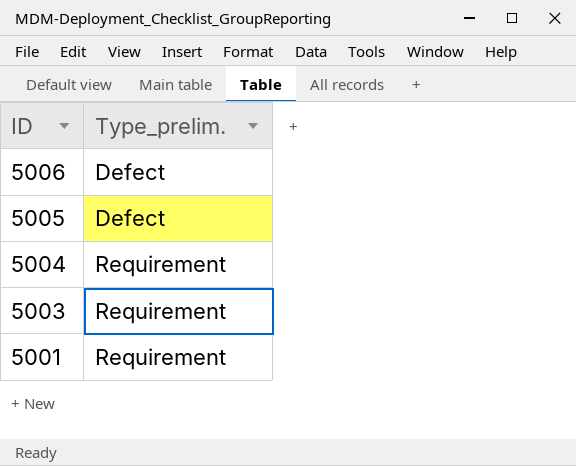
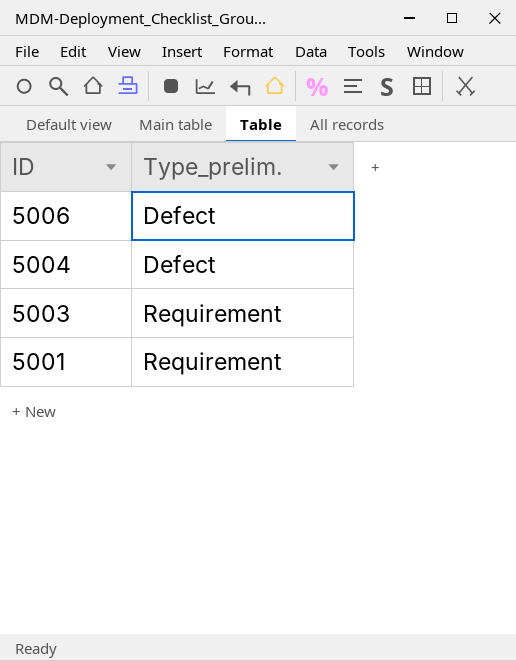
row 5005: Defect -> none
5004 | Type_prelim.: Requirement -> Defect

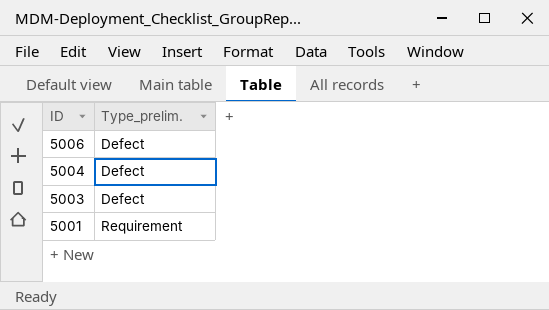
5003 | Type_prelim.: Requirement -> Defect

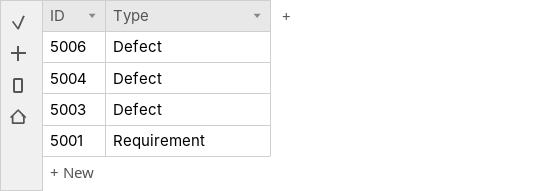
column name: Type_prelim. -> Type

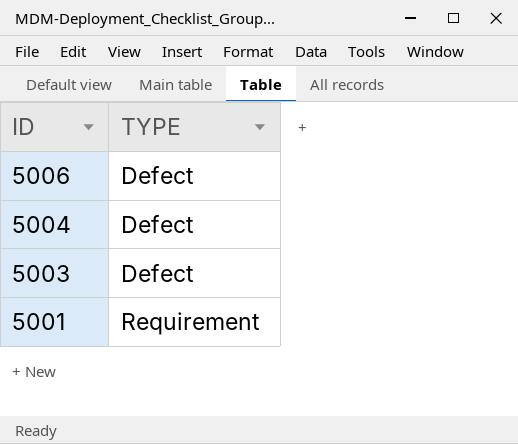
column name: Type -> TYPE

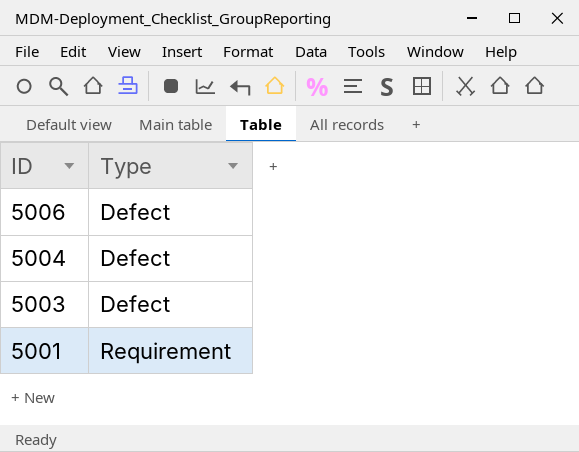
column name: TYPE -> Type

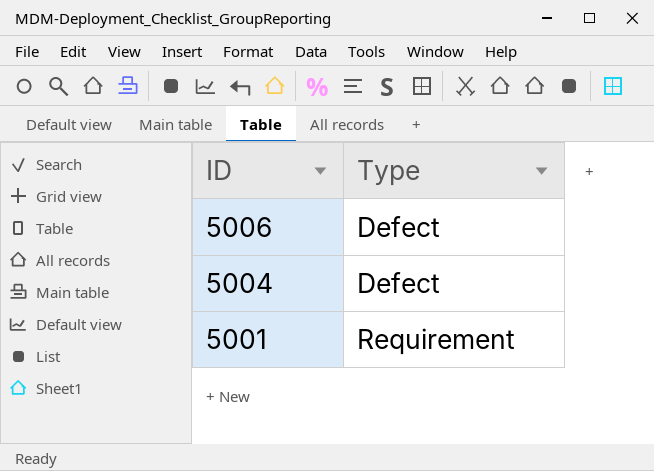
row 5003: Defect -> none

